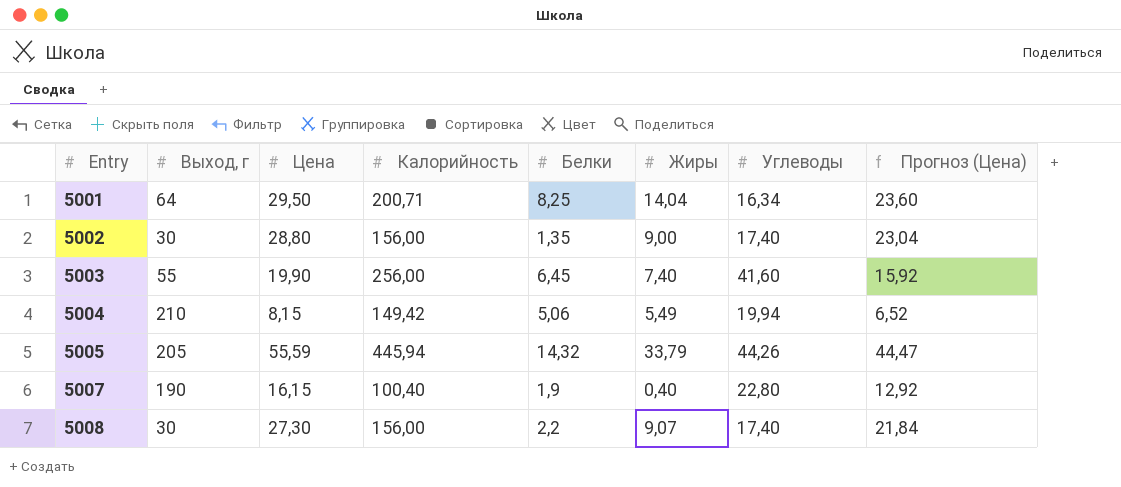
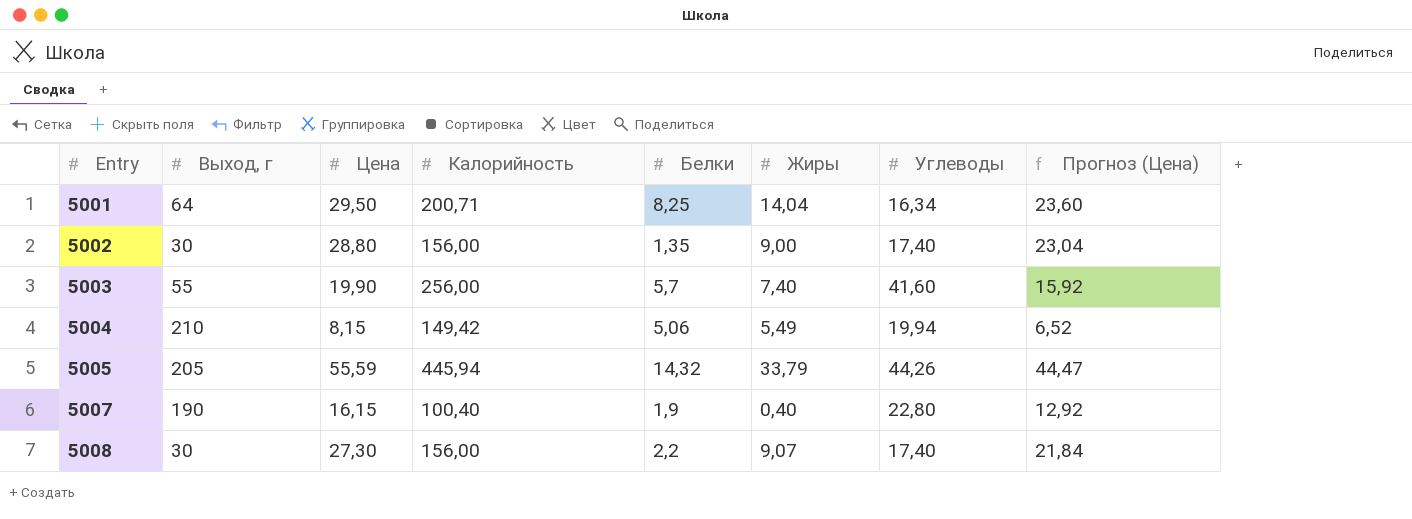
5003 | Белки: 6,45 -> 5,7

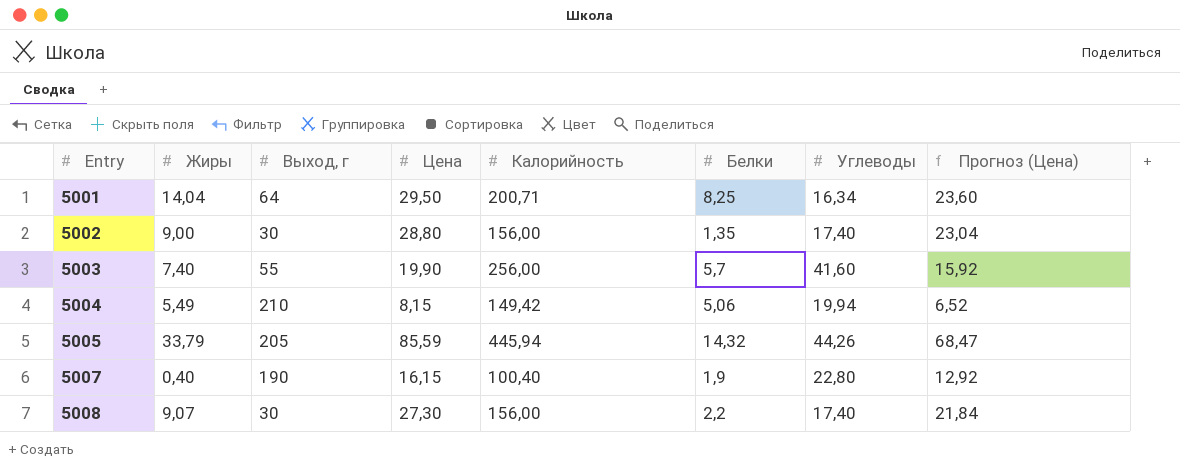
column Жиры | position: 6 -> 2
5005 | Цена: 55,59 -> 85,59
5005 | Прогноз (Цена): 44,47 -> 68,47

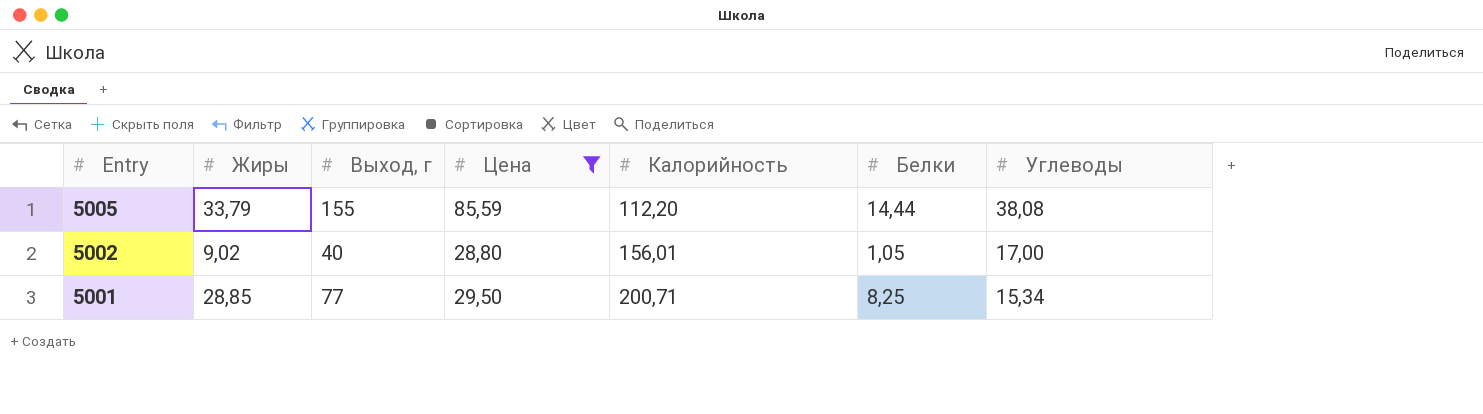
filter: none -> Цена >= 28,80
row order: Entry ascending -> Entry descending
column Прогноз (Цена) | formula: [Цена] * 0,8 -> none
5005 | Выход, г: 205 -> 155
5005 | Калорийность: 445,94 -> 112,20
5005 | Белки: 14,32 -> 14,44
5005 | Углеводы: 44,26 -> 38,08
5002 | Жиры: 9,00 -> 9,02
5002 | Выход, г: 30 -> 40
5002 | Калорийность: 156,00 -> 156,01
5002 | Белки: 1,35 -> 1,05
5002 | Углеводы: 17,40 -> 17,00
5001 | Жиры: 14,04 -> 28,85
5001 | Выход, г: 64 -> 77
5001 | Углеводы: 16,34 -> 15,34

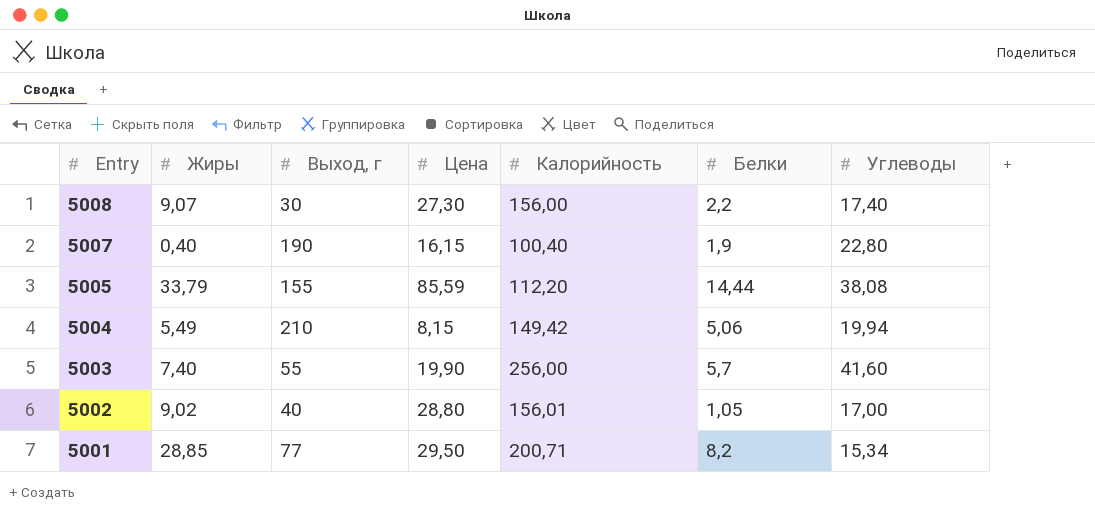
filter: Цена >= 28,80 -> none
5001 | Белки: 8,25 -> 8,2

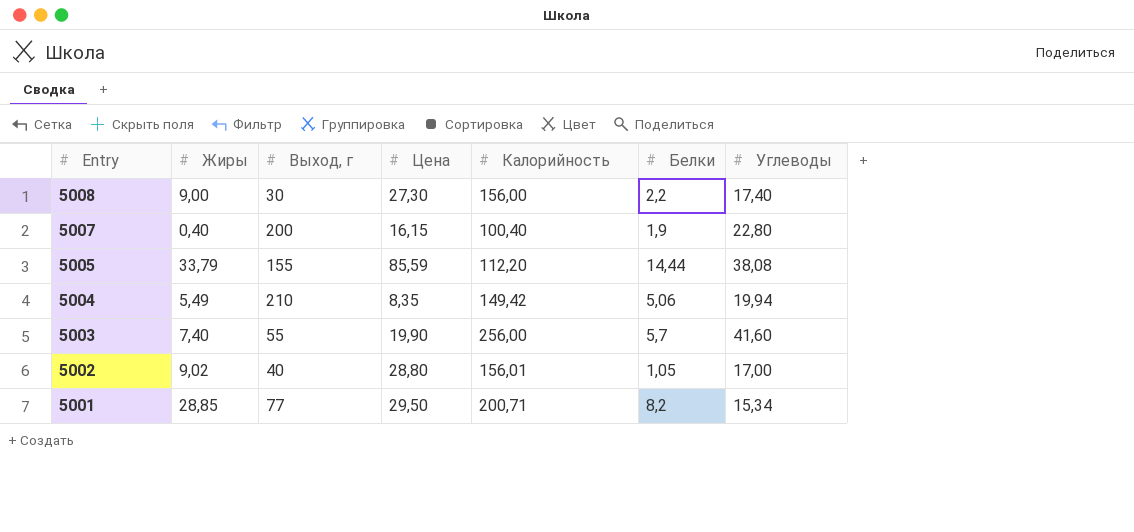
5008 | Жиры: 9,07 -> 9,00
5007 | Выход, г: 190 -> 200
5004 | Цена: 8,15 -> 8,35

